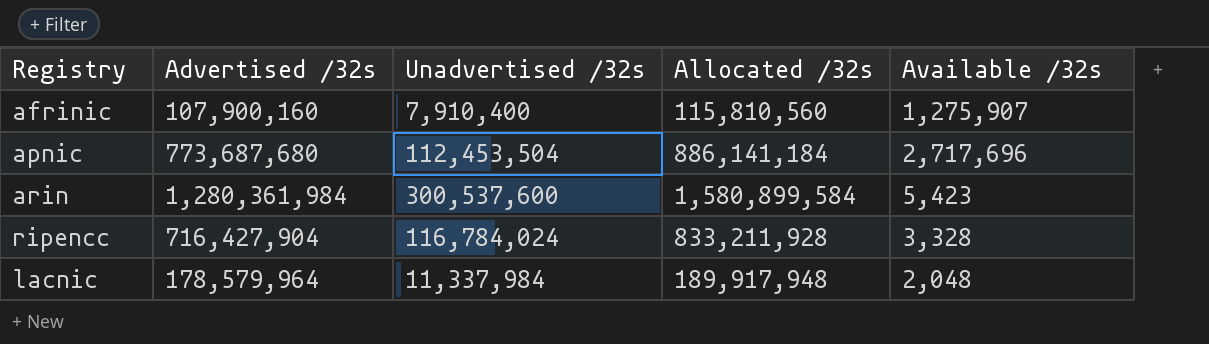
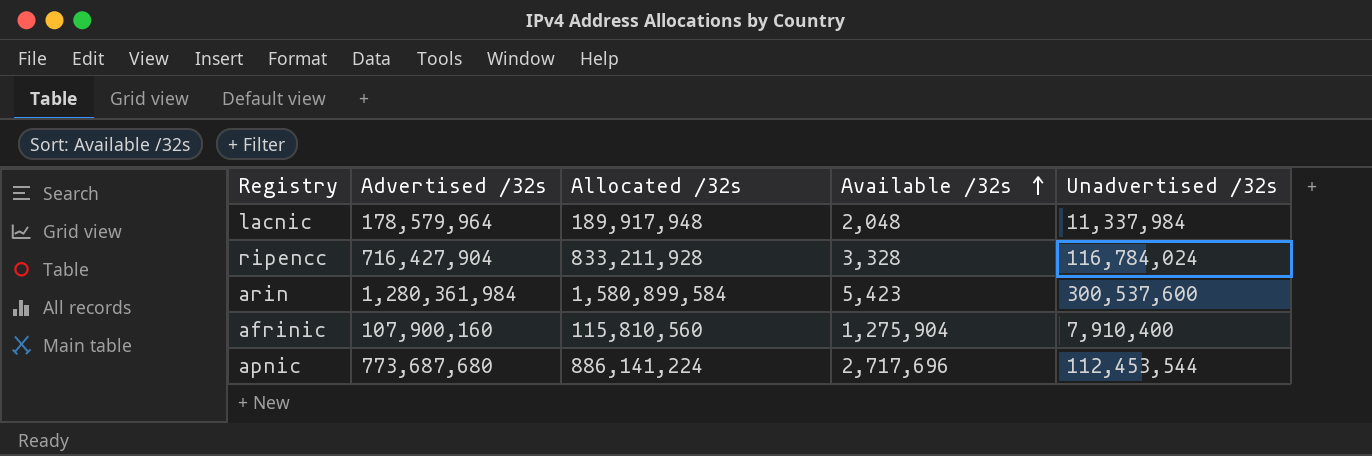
row order: none -> Available /32s ascending
column Unadvertised /32s | position: 3 -> 5
afrinic | Available /32s: 1,275,907 -> 1,275,904
apnic | Allocated /32s: 886,141,184 -> 886,141,224
apnic | Unadvertised /32s: 112,453,504 -> 112,453,544

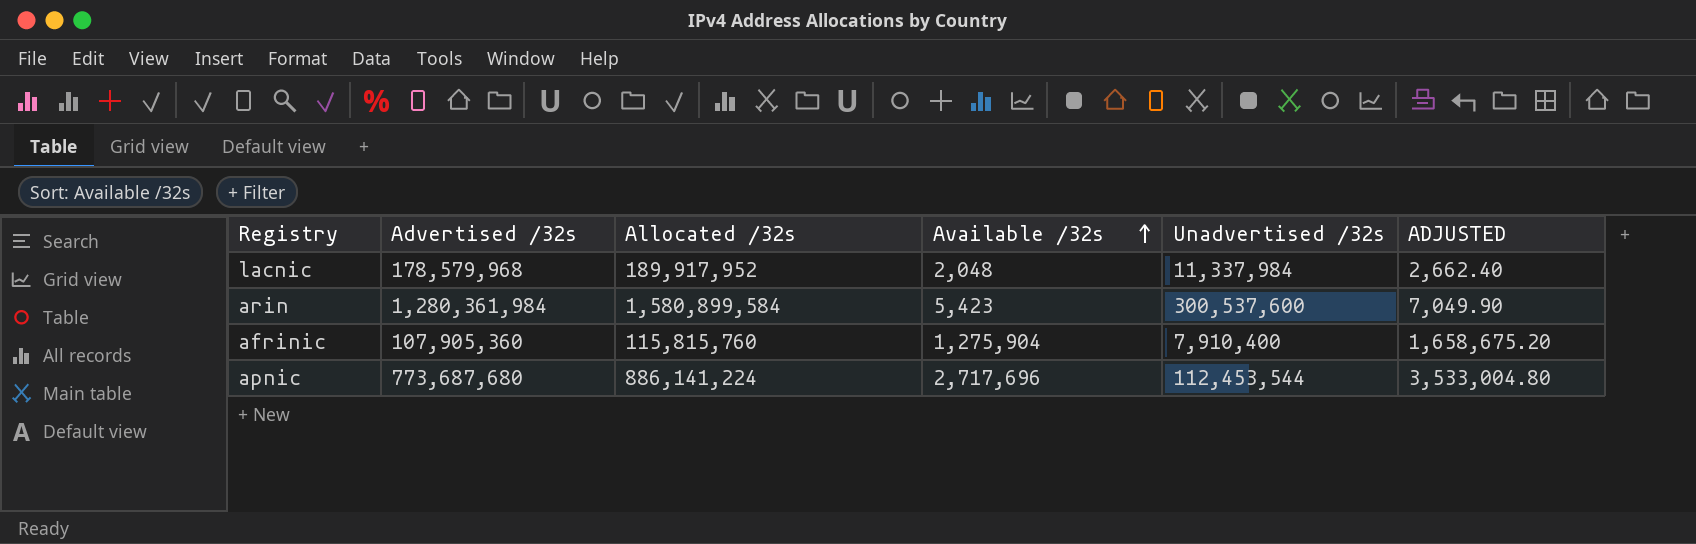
column ADJUSTED | formula: none -> [Available /32s] * 1.3
row ripencc: 716,427,904 | 833,211,928 | 3,328 | 116,784,024 -> none
lacnic | Advertised /32s: 178,579,964 -> 178,579,968
lacnic | Allocated /32s: 189,917,948 -> 189,917,952
afrinic | Advertised /32s: 107,900,160 -> 107,905,360
afrinic | Allocated /32s: 115,810,560 -> 115,815,760

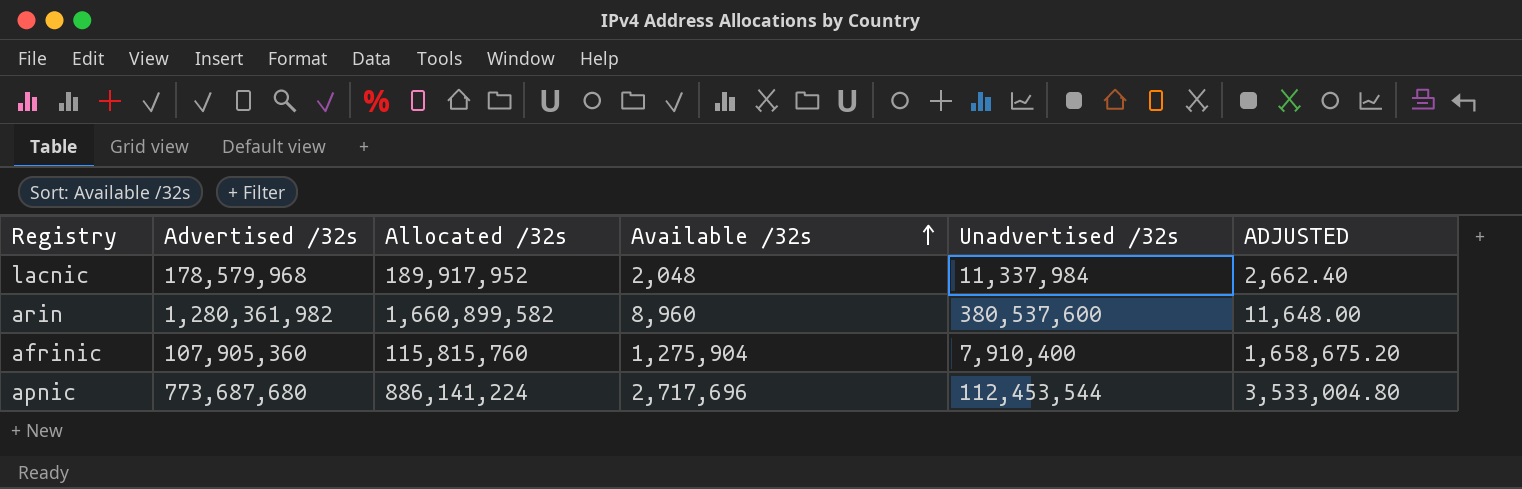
arin | Advertised /32s: 1,280,361,984 -> 1,280,361,982
arin | Allocated /32s: 1,580,899,584 -> 1,660,899,582
arin | Available /32s: 5,423 -> 8,960
arin | Unadvertised /32s: 300,537,600 -> 380,537,600
arin | ADJUSTED: 7,049.90 -> 11,648.00

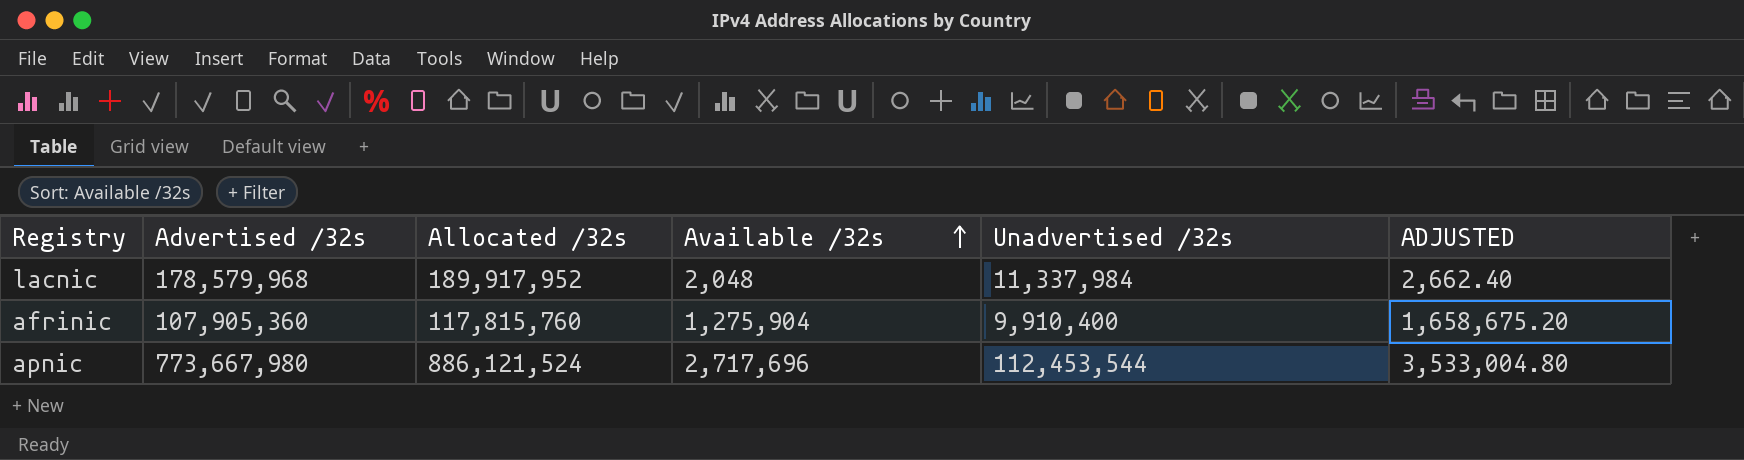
row arin: 1,280,361,982 | 1,660,899,582 | 8,960 | 380,537,600 | 11,648.00 -> none
afrinic | Allocated /32s: 115,815,760 -> 117,815,760
afrinic | Unadvertised /32s: 7,910,400 -> 9,910,400
apnic | Advertised /32s: 773,687,680 -> 773,667,980
apnic | Allocated /32s: 886,141,224 -> 886,121,524

